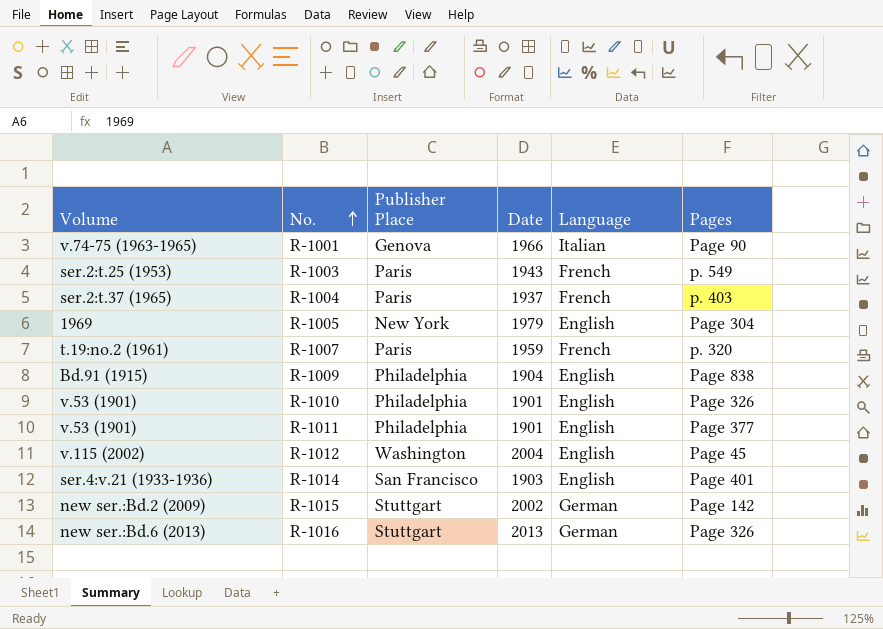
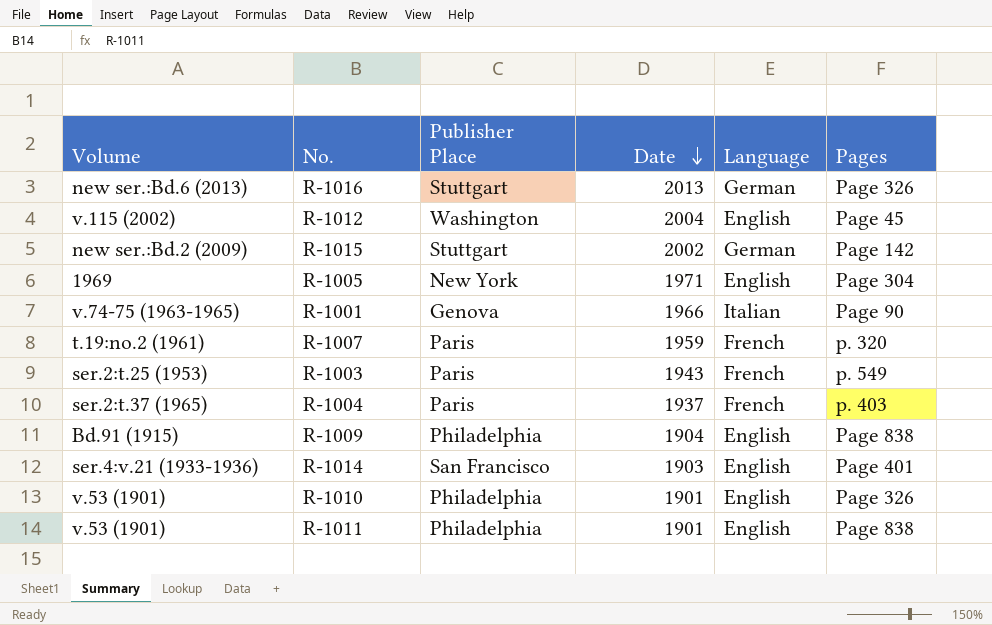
row order: No. ascending -> Date descending
R-1005 | Date: 1979 -> 1971
R-1011 | Pages: Page 377 -> Page 838

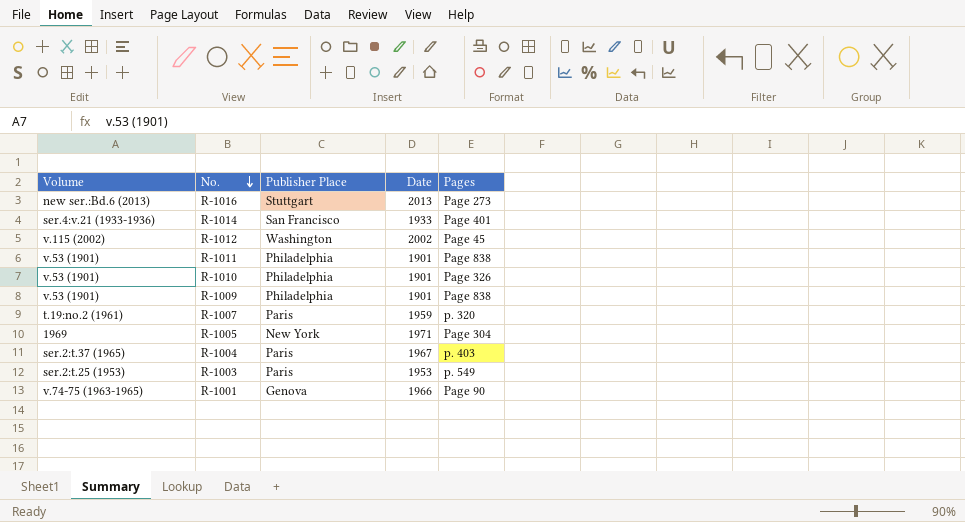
row order: Date descending -> No. descending
column Language | position: 5 -> none
row R-1015: new ser.:Bd.2 (2009) | Stuttgart | 2002 | German | Page 142 -> none
R-1016 | Pages: Page 326 -> Page 273
R-1014 | Date: 1903 -> 1933
R-1012 | Date: 2004 -> 2002
R-1009 | Volume: Bd.91 (1915) -> v.53 (1901)
R-1009 | Date: 1904 -> 1901
R-1004 | Date: 1937 -> 1967
R-1003 | Date: 1943 -> 1953

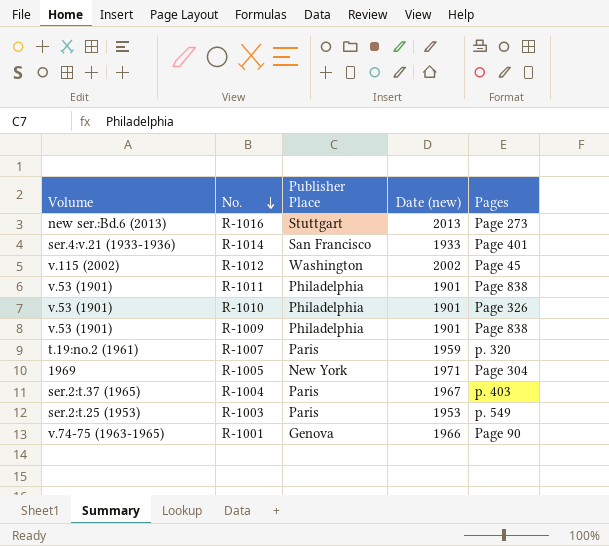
column name: Date -> Date (new)

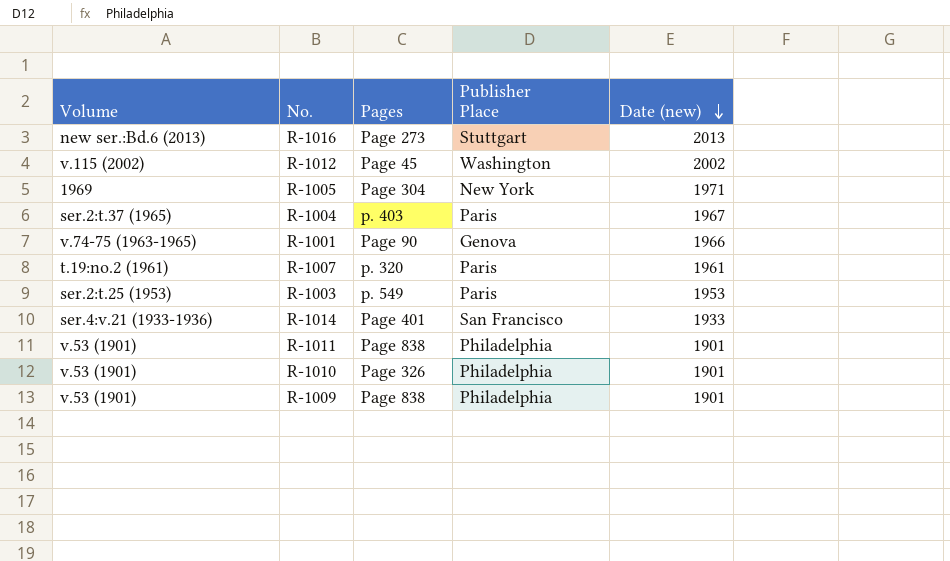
row order: No. descending -> Date (new) descending
column Pages | position: 5 -> 3
R-1007 | Date (new): 1959 -> 1961

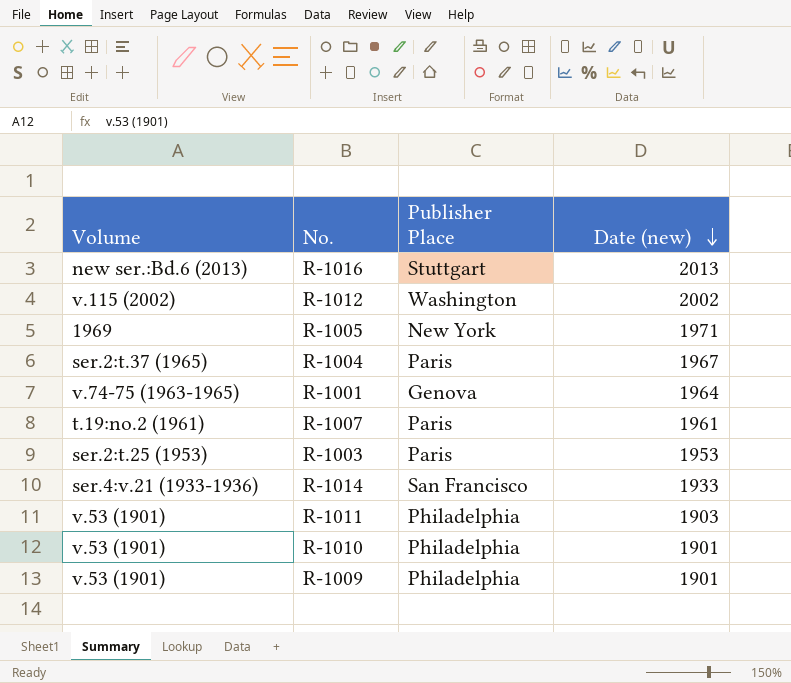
column Pages | position: 3 -> none
R-1001 | Date (new): 1966 -> 1964
R-1011 | Date (new): 1901 -> 1903

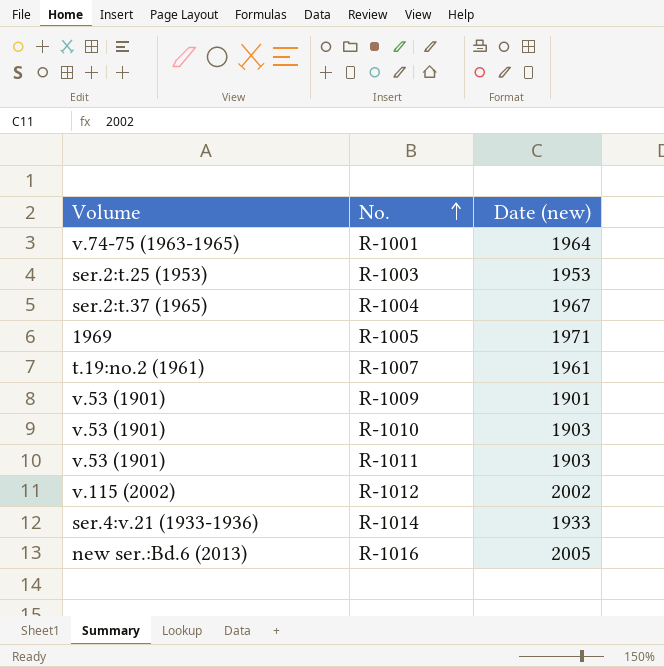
row order: Date (new) descending -> No. ascending
column Publisher Place | position: 3 -> none
R-1010 | Date (new): 1901 -> 1903
R-1016 | Date (new): 2013 -> 2005

